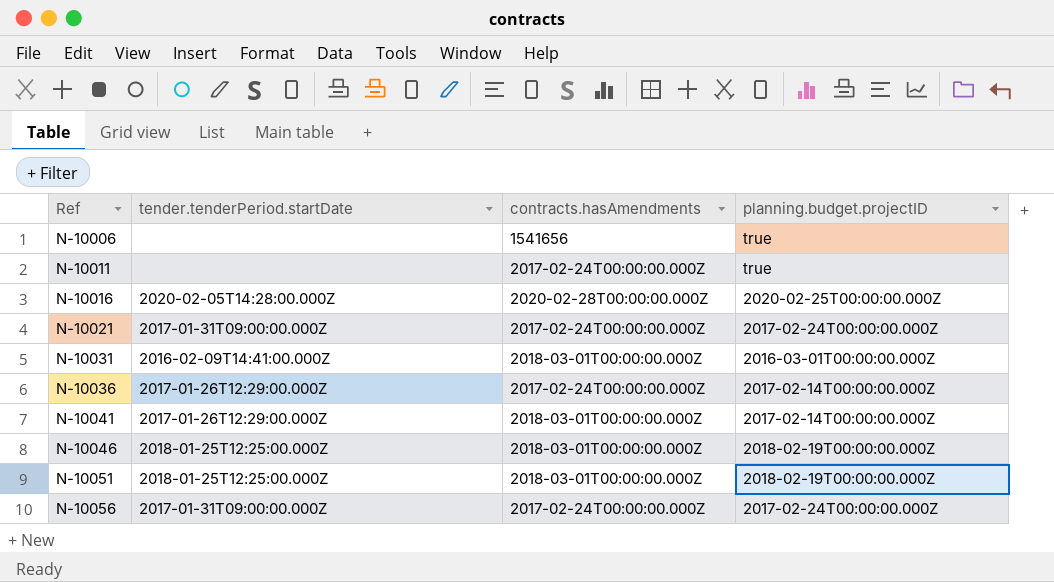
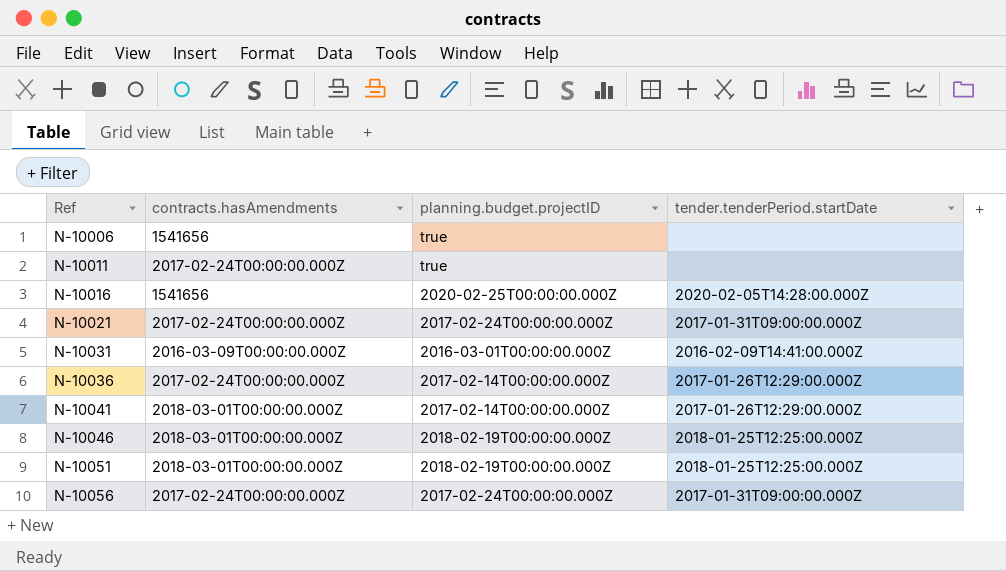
column tender.tenderPeriod.startDate | position: 2 -> 4
N-10016 | contracts.hasAmendments: 2020-02-28T00:00:00.000Z -> 1541656
N-10031 | contracts.hasAmendments: 2018-03-01T00:00:00.000Z -> 2016-03-09T00:00:00.000Z

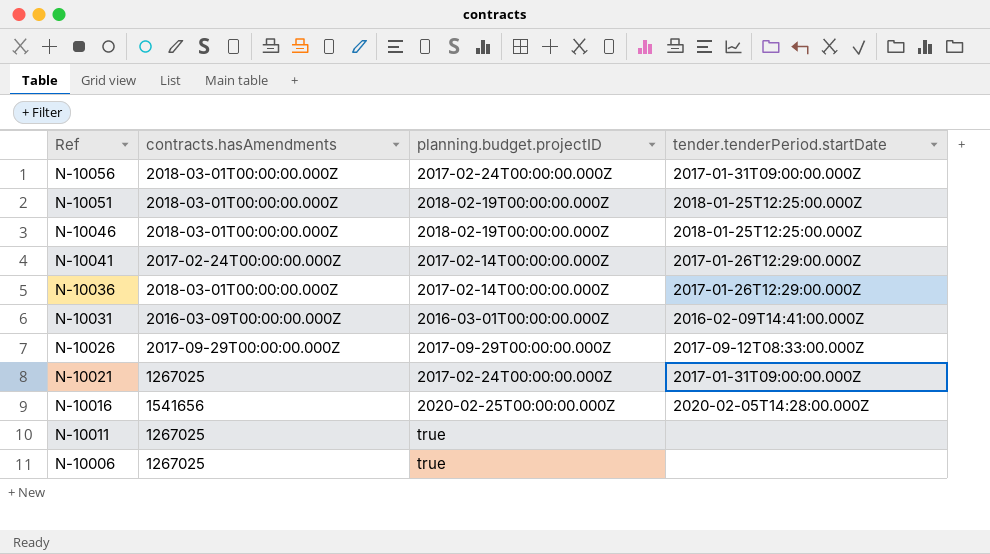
row order: Ref ascending -> Ref descending
N-10056 | contracts.hasAmendments: 2017-02-24T00:00:00.000Z -> 2018-03-01T00:00:00.000Z
N-10041 | contracts.hasAmendments: 2018-03-01T00:00:00.000Z -> 2017-02-24T00:00:00.000Z
N-10036 | contracts.hasAmendments: 2017-02-24T00:00:00.000Z -> 2018-03-01T00:00:00.000Z
row N-10026: none -> 2017-09-29T00:00:00.000Z | 2017-09-29T00:00:00.000Z | 2017-09-12T08:33:00.000Z
N-10021 | contracts.hasAmendments: 2017-02-24T00:00:00.000Z -> 1267025
N-10011 | contracts.hasAmendments: 2017-02-24T00:00:00.000Z -> 1267025
N-10006 | contracts.hasAmendments: 1541656 -> 1267025

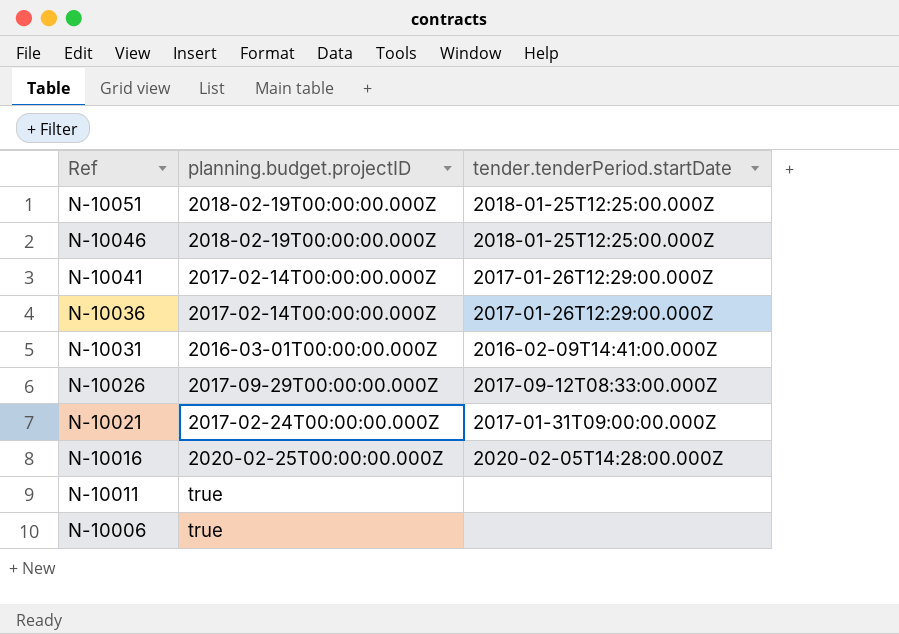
column contracts.hasAmendments | position: 2 -> none
row N-10056: 2018-03-01T00:00:00.000Z | 2017-02-24T00:00:00.000Z | 2017-01-31T09:00:00.000Z -> none

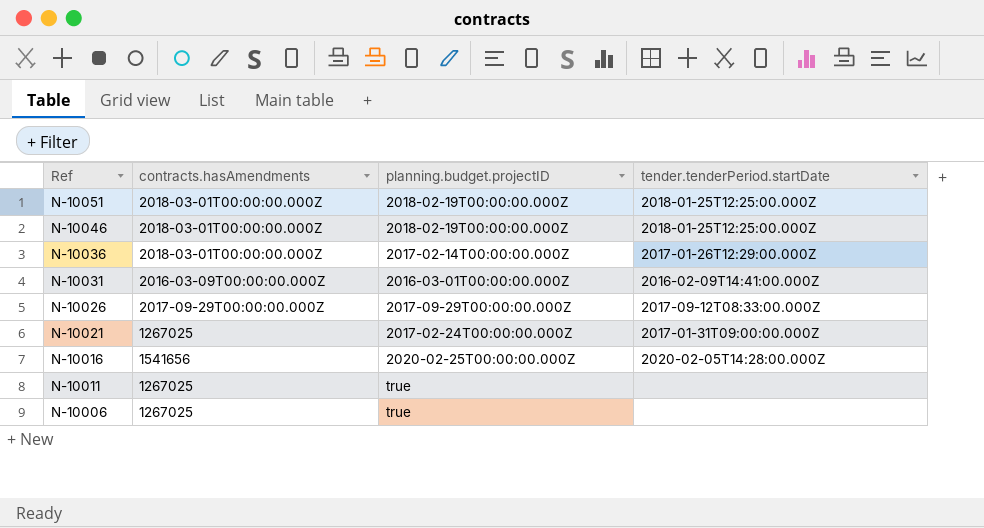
column contracts.hasAmendments | position: none -> 2
row N-10041: 2017-02-14T00:00:00.000Z | 2017-01-26T12:29:00.000Z -> none

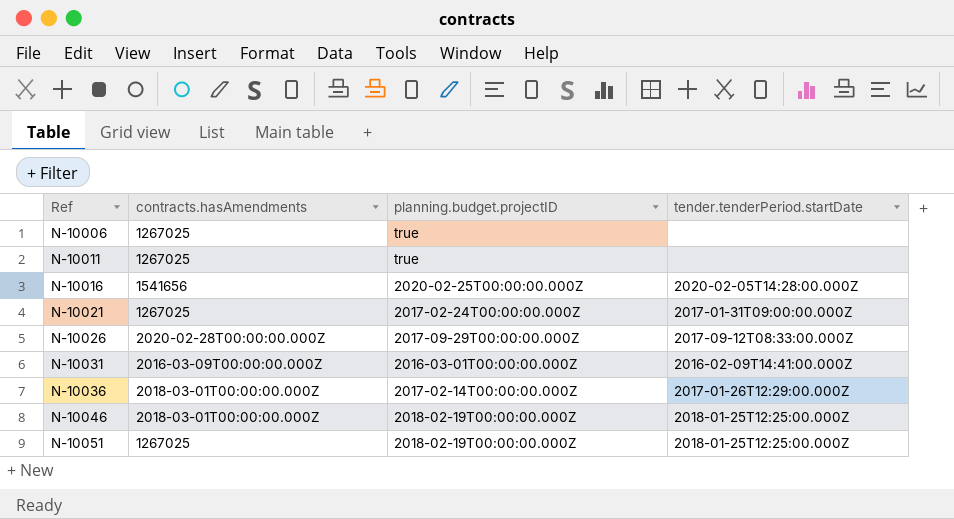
row order: Ref descending -> Ref ascending
N-10026 | contracts.hasAmendments: 2017-09-29T00:00:00.000Z -> 2020-02-28T00:00:00.000Z
N-10051 | contracts.hasAmendments: 2018-03-01T00:00:00.000Z -> 1267025

